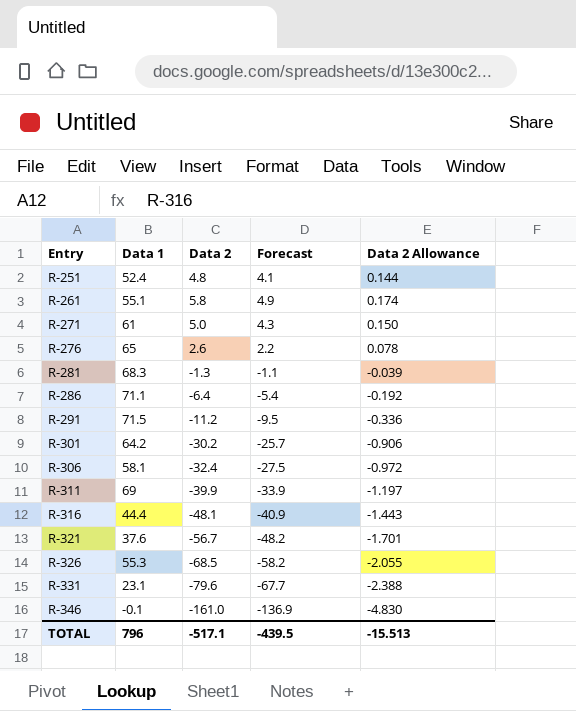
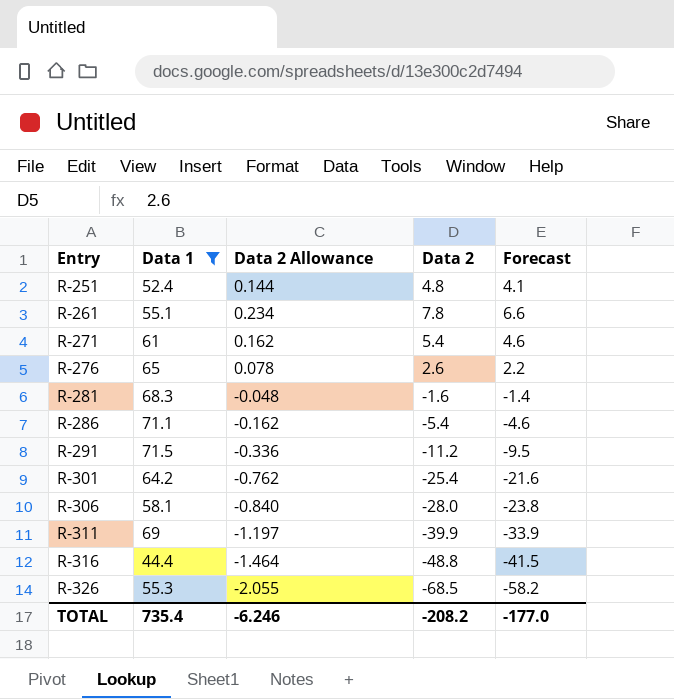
filter: none -> Data 1 >= 44.4
column Data 2 Allowance | position: 5 -> 3
R-261 | Data 2 Allowance: 0.174 -> 0.234
R-261 | Data 2: 5.8 -> 7.8
R-261 | Forecast: 4.9 -> 6.6
R-271 | Data 2 Allowance: 0.150 -> 0.162
R-271 | Data 2: 5.0 -> 5.4
R-271 | Forecast: 4.3 -> 4.6
R-281 | Data 2 Allowance: -0.039 -> -0.048
R-281 | Data 2: -1.3 -> -1.6
R-281 | Forecast: -1.1 -> -1.4
R-286 | Data 2 Allowance: -0.192 -> -0.162
R-286 | Data 2: -6.4 -> -5.4
R-286 | Forecast: -5.4 -> -4.6
R-301 | Data 2 Allowance: -0.906 -> -0.762
R-301 | Data 2: -30.2 -> -25.4
R-301 | Forecast: -25.7 -> -21.6
R-306 | Data 2 Allowance: -0.972 -> -0.840
R-306 | Data 2: -32.4 -> -28.0
R-306 | Forecast: -27.5 -> -23.8
R-316 | Data 2 Allowance: -1.443 -> -1.464
R-316 | Data 2: -48.1 -> -48.8
R-316 | Forecast: -40.9 -> -41.5
TOTAL | Data 1: 796 -> 735.4
TOTAL | Data 2 Allowance: -15.513 -> -6.246
TOTAL | Data 2: -517.1 -> -208.2
TOTAL | Forecast: -439.5 -> -177.0

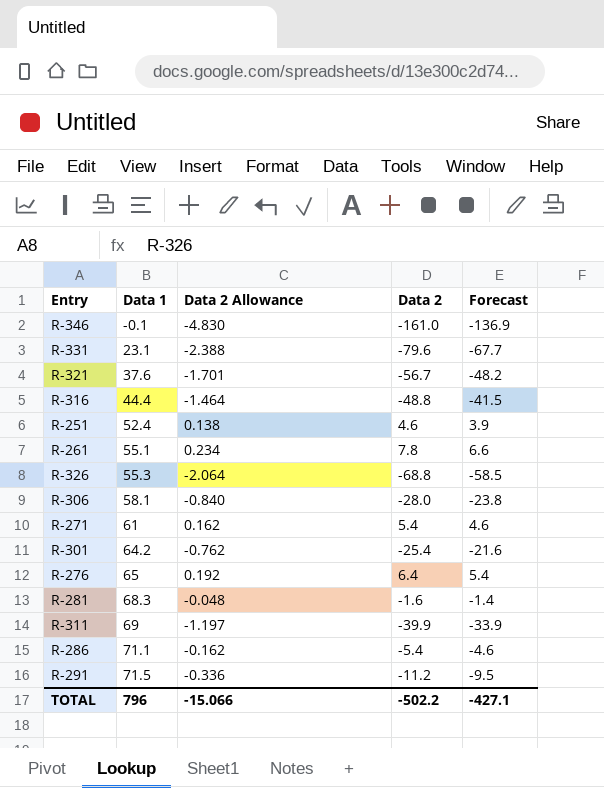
filter: Data 1 >= 44.4 -> none
row order: Entry ascending -> Data 1 ascending
R-251 | Data 2 Allowance: 0.144 -> 0.138
R-251 | Data 2: 4.8 -> 4.6
R-251 | Forecast: 4.1 -> 3.9
R-326 | Data 2 Allowance: -2.055 -> -2.064
R-326 | Data 2: -68.5 -> -68.8
R-326 | Forecast: -58.2 -> -58.5
R-276 | Data 2 Allowance: 0.078 -> 0.192
R-276 | Data 2: 2.6 -> 6.4
R-276 | Forecast: 2.2 -> 5.4
TOTAL | Data 1: 735.4 -> 796
TOTAL | Data 2 Allowance: -6.246 -> -15.066
TOTAL | Data 2: -208.2 -> -502.2
TOTAL | Forecast: -177.0 -> -427.1

